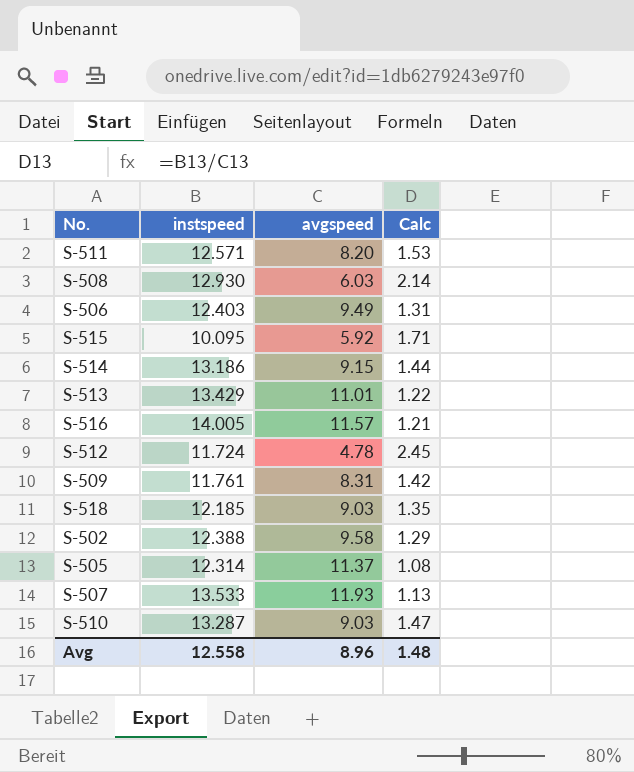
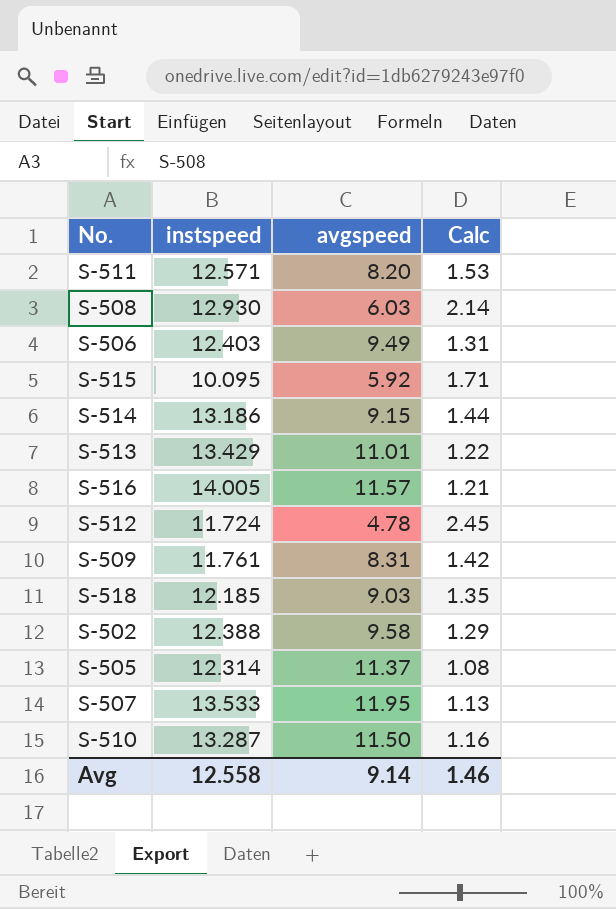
S-507 | avgspeed: 11.93 -> 11.95
S-510 | avgspeed: 9.03 -> 11.50
S-510 | Calc: 1.47 -> 1.16
Avg | avgspeed: 8.96 -> 9.14
Avg | Calc: 1.48 -> 1.46

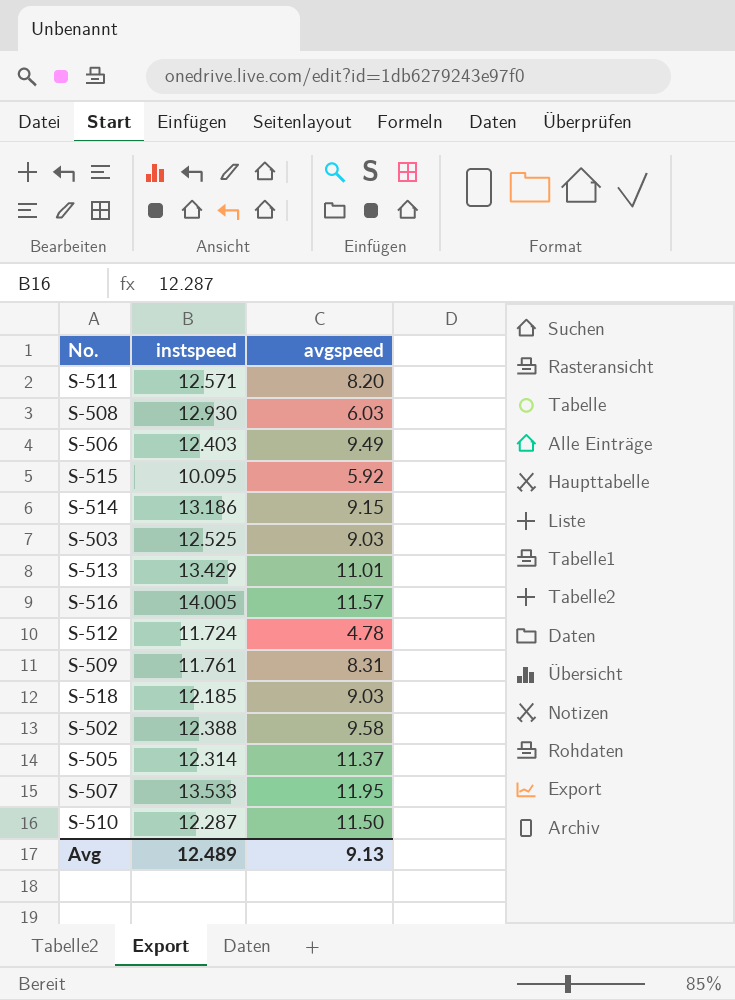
column Calc | formula: [instspeed] / [avgspeed] -> none
row S-503: none -> 12.525 | 9.03
S-510 | instspeed: 13.287 -> 12.287
Avg | instspeed: 12.558 -> 12.489
Avg | avgspeed: 9.14 -> 9.13

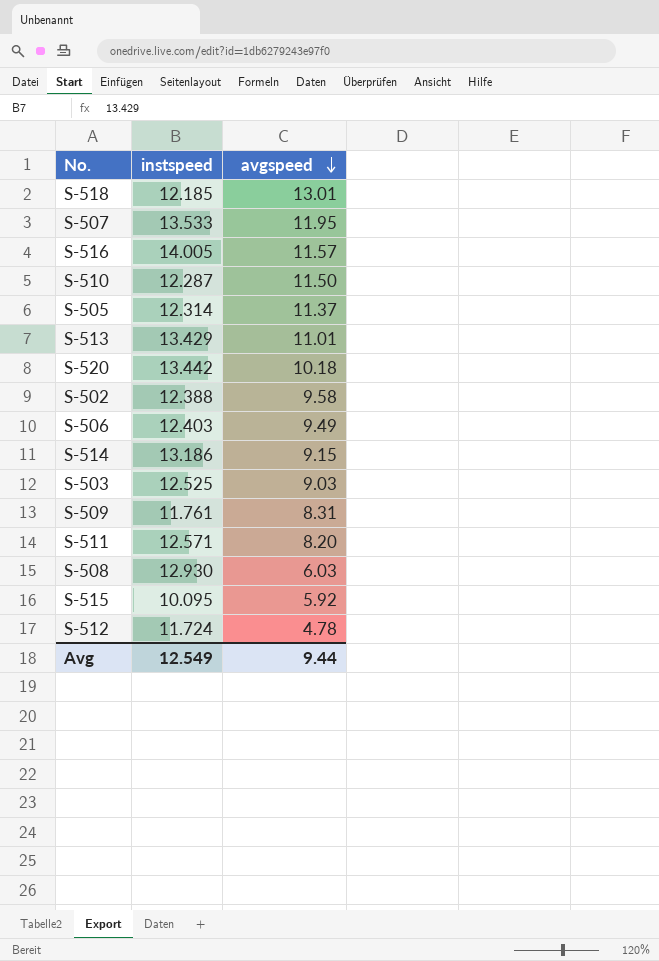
row order: none -> avgspeed descending
S-518 | avgspeed: 9.03 -> 13.01
row S-520: none -> 13.442 | 10.18
Avg | instspeed: 12.489 -> 12.549
Avg | avgspeed: 9.13 -> 9.44

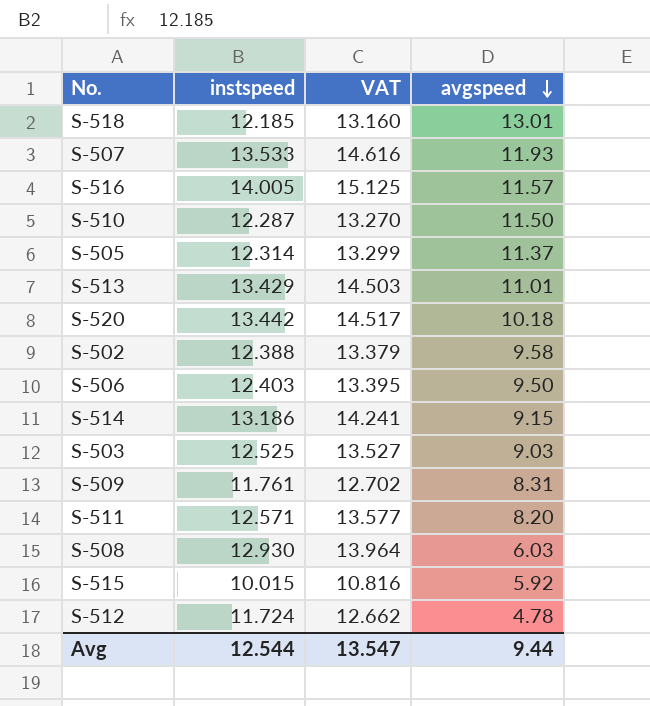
column VAT | formula: none -> [instspeed] * 1.08
S-507 | avgspeed: 11.95 -> 11.93
S-506 | avgspeed: 9.49 -> 9.50
S-515 | instspeed: 10.095 -> 10.015
Avg | instspeed: 12.549 -> 12.544

